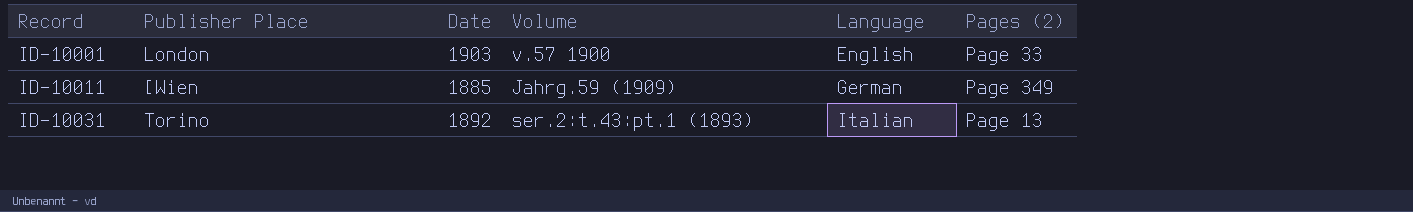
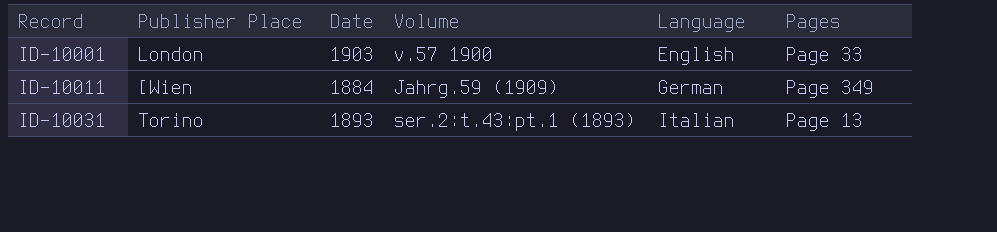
column name: Pages (2) -> Pages
ID-10011 | Date: 1885 -> 1884
ID-10031 | Date: 1892 -> 1893

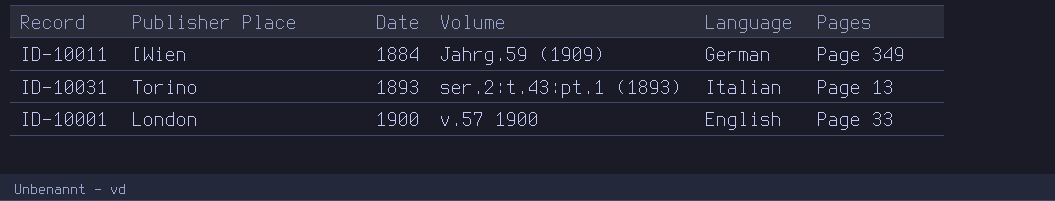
row order: Record ascending -> Date ascending
ID-10001 | Date: 1903 -> 1900

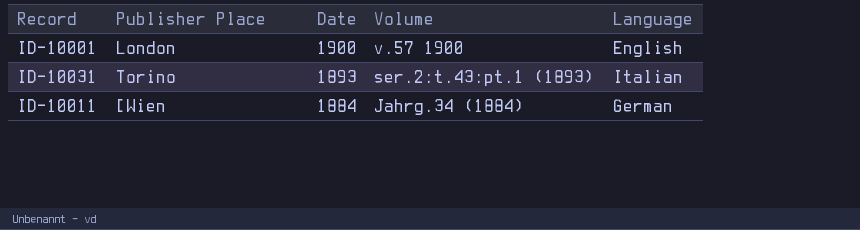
row order: Date ascending -> Date descending
column Pages | position: 6 -> none
ID-10011 | Volume: Jahrg.59 (1909) -> Jahrg.34 (1884)

